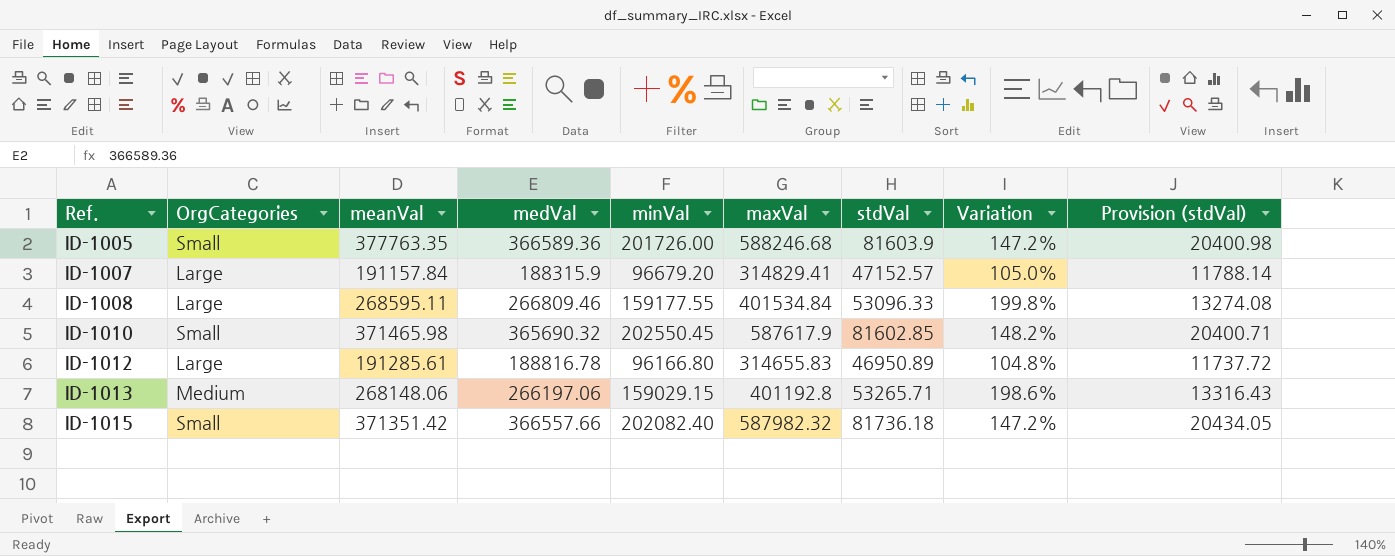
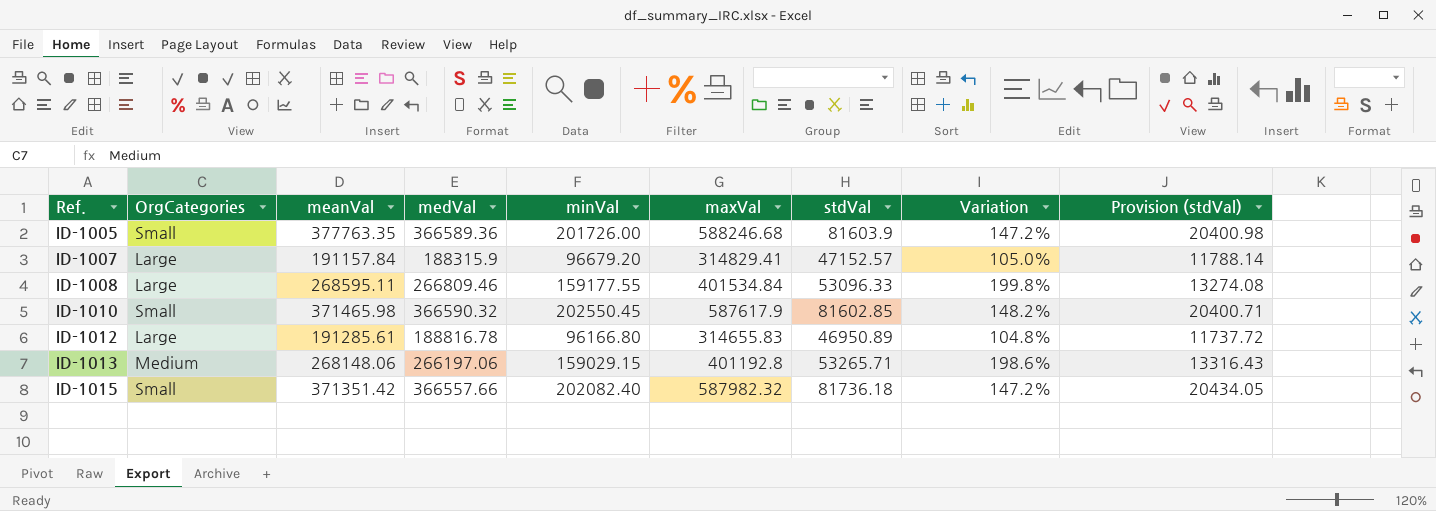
ID-1010 | medVal: 365690.32 -> 366590.32

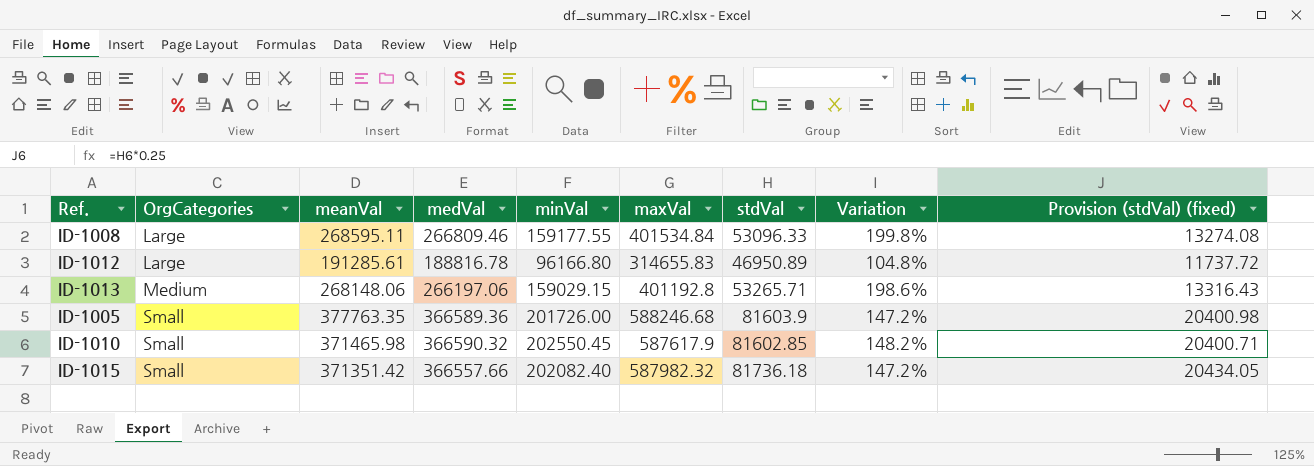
row order: Ref. ascending -> OrgCategories ascending
column name: Provision (stdVal) -> Provision (stdVal) (fixed)
row ID-1007: Large | 191157.84 | 188315.9 | 96679.20 | 314829.41 | 47152.57 | 105.0% | 11788.14 -> none

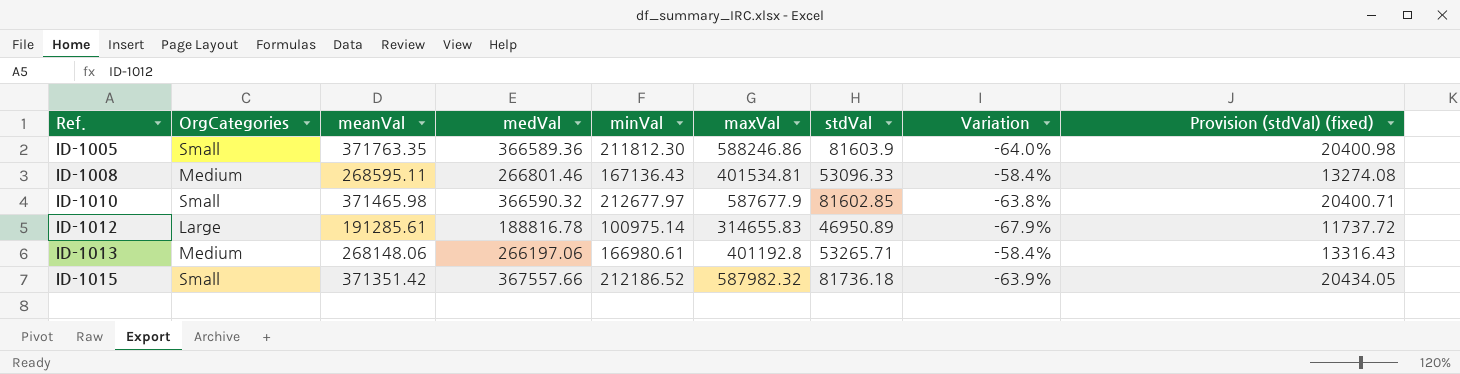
row order: OrgCategories ascending -> Ref. ascending
column Variation | formula: ([minVal] - [stdVal]) / [stdVal] -> ([minVal] - [maxVal]) / [maxVal]
ID-1005 | meanVal: 377763.35 -> 371763.35
ID-1005 | minVal: 201726.00 -> 211812.30
ID-1005 | maxVal: 588246.68 -> 588246.86
ID-1008 | OrgCategories: Large -> Medium
ID-1008 | medVal: 266809.46 -> 266801.46
ID-1008 | minVal: 159177.55 -> 167136.43
ID-1008 | maxVal: 401534.84 -> 401534.81
ID-1010 | minVal: 202550.45 -> 212677.97
ID-1010 | maxVal: 587617.9 -> 587677.9
ID-1012 | minVal: 96166.80 -> 100975.14
ID-1013 | minVal: 159029.15 -> 166980.61
ID-1015 | medVal: 366557.66 -> 367557.66
ID-1015 | minVal: 202082.40 -> 212186.52

